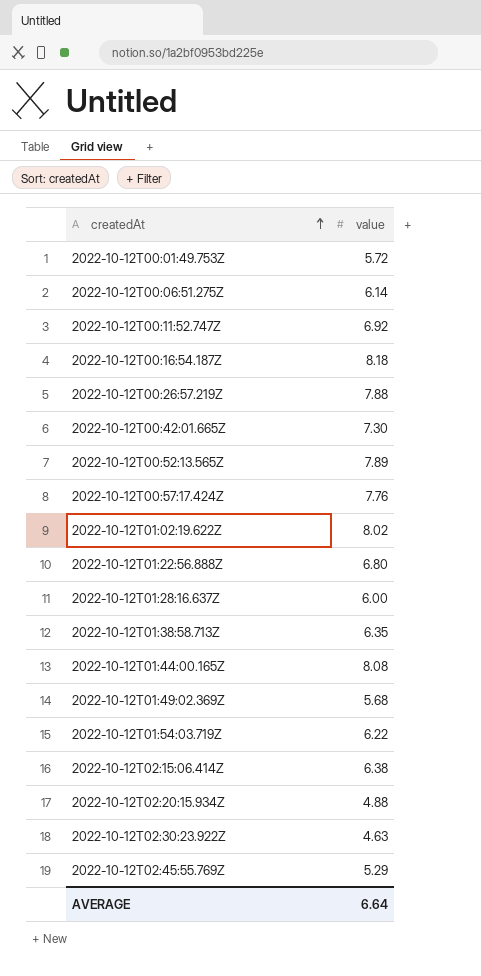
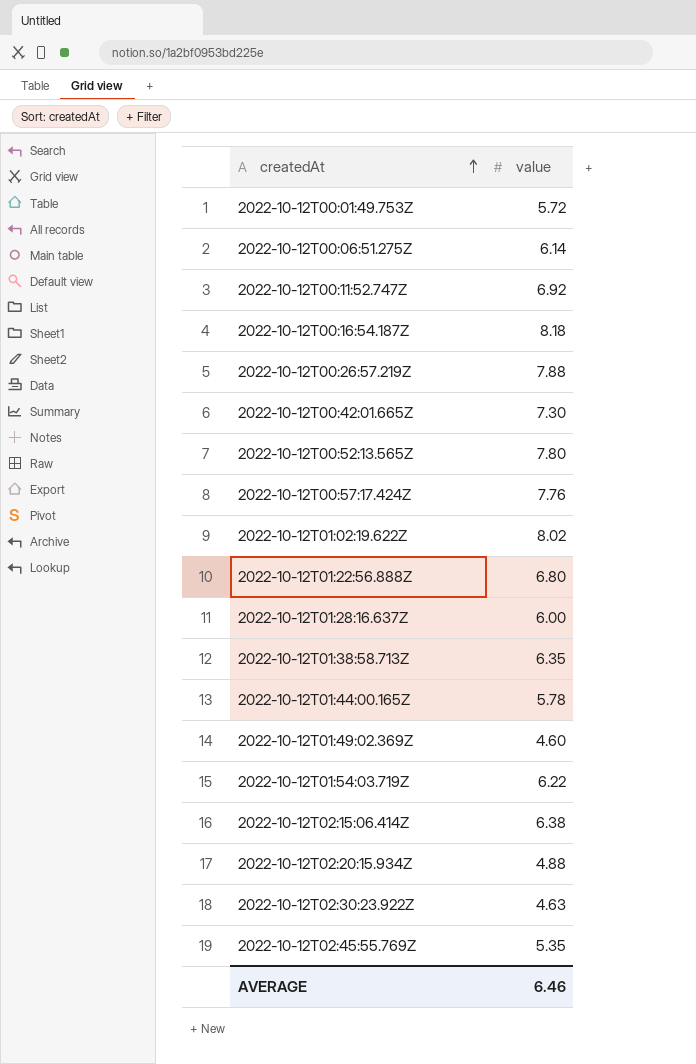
2022-10-12T00:52:13.565Z | value: 7.89 -> 7.80
2022-10-12T01:44:00.165Z | value: 8.08 -> 5.78
2022-10-12T01:49:02.369Z | value: 5.68 -> 4.60
2022-10-12T02:45:55.769Z | value: 5.29 -> 5.35
AVERAGE | value: 6.64 -> 6.46

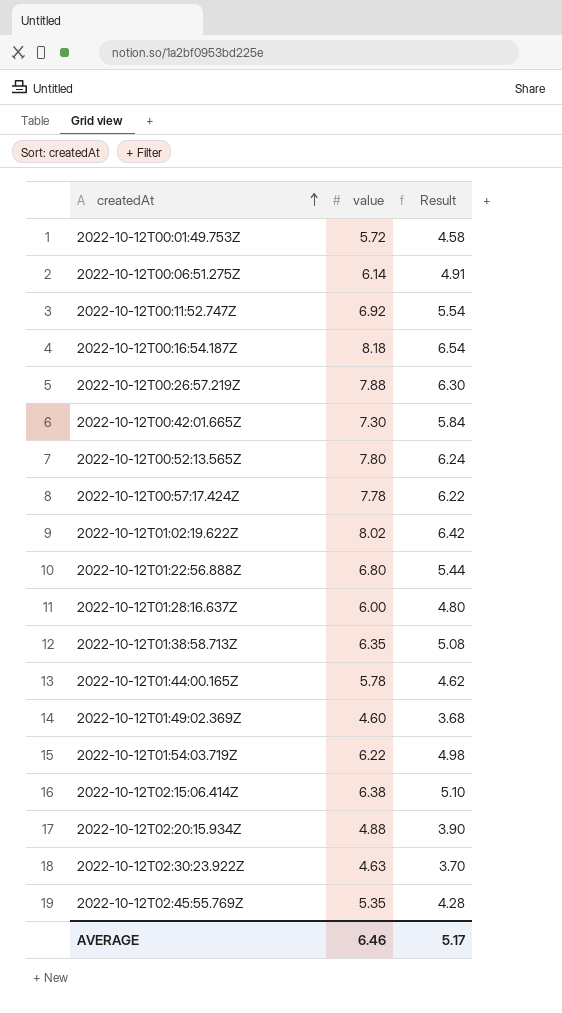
column Result | formula: none -> [value] * 0.8
2022-10-12T00:57:17.424Z | value: 7.76 -> 7.78

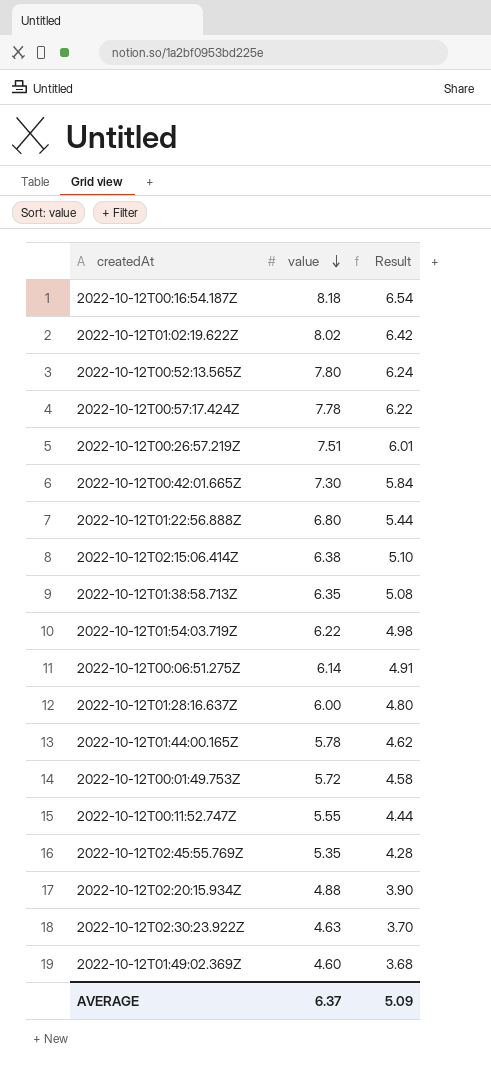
row order: createdAt ascending -> value descending
2022-10-12T00:26:57.219Z | value: 7.88 -> 7.51
2022-10-12T00:26:57.219Z | Result: 6.30 -> 6.01
2022-10-12T00:11:52.747Z | value: 6.92 -> 5.55
2022-10-12T00:11:52.747Z | Result: 5.54 -> 4.44
AVERAGE | value: 6.46 -> 6.37
AVERAGE | Result: 5.17 -> 5.09

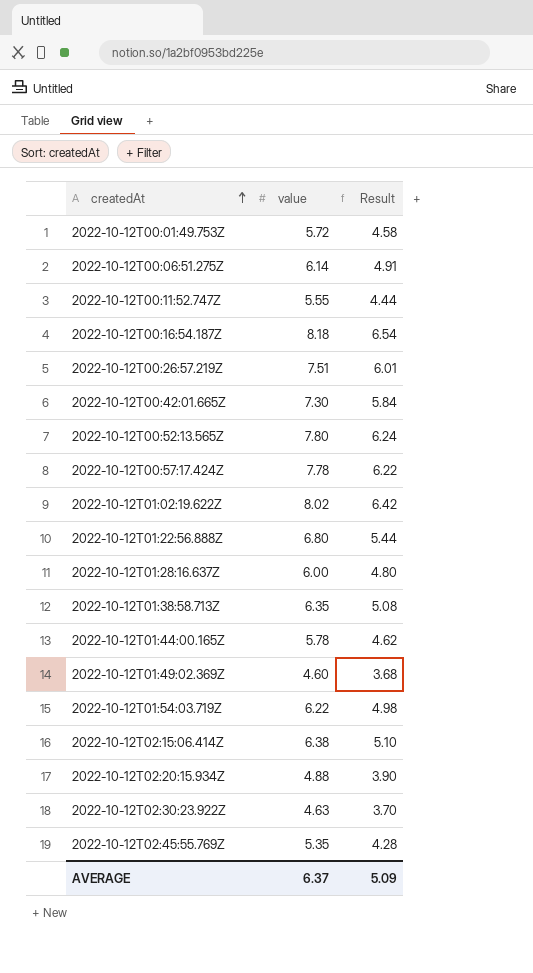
row order: value descending -> createdAt ascending

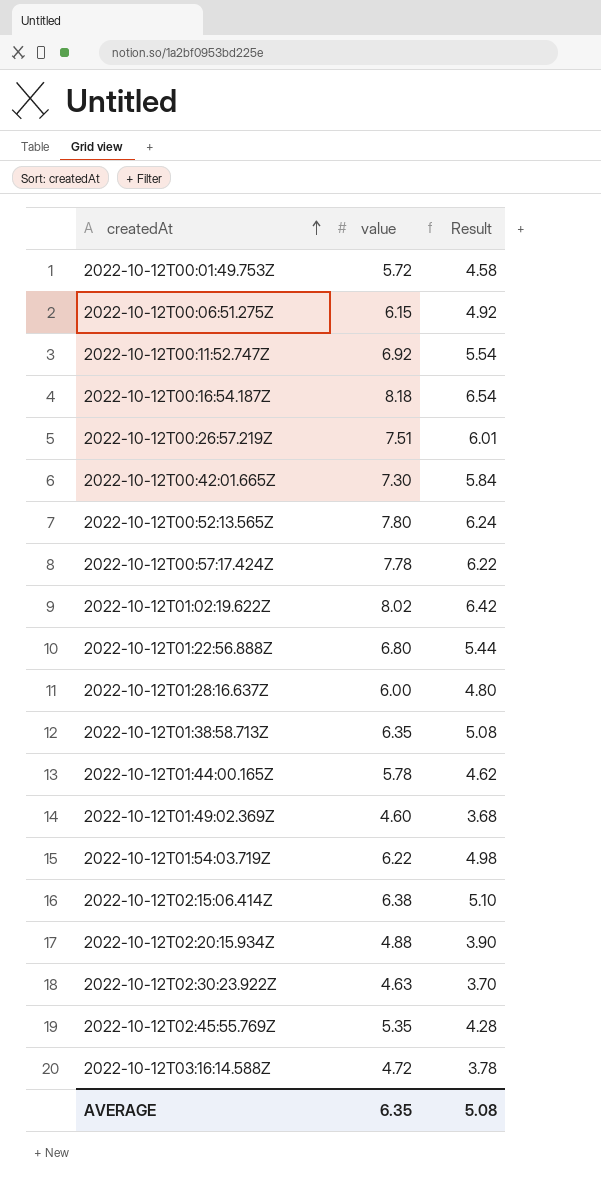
2022-10-12T00:06:51.275Z | value: 6.14 -> 6.15
2022-10-12T00:06:51.275Z | Result: 4.91 -> 4.92
2022-10-12T00:11:52.747Z | value: 5.55 -> 6.92
2022-10-12T00:11:52.747Z | Result: 4.44 -> 5.54
row 2022-10-12T03:16:14.588Z: none -> 4.72 | 3.78
AVERAGE | value: 6.37 -> 6.35
AVERAGE | Result: 5.09 -> 5.08

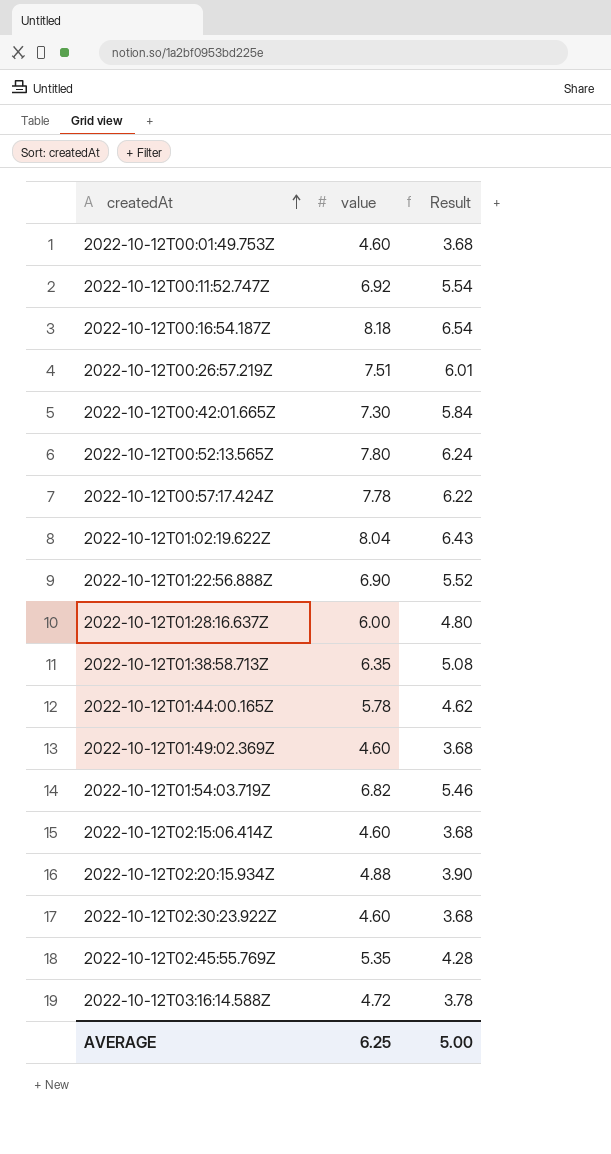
row 2022-10-12T00:06:51.275Z: 6.15 | 4.92 -> none
2022-10-12T00:01:49.753Z | value: 5.72 -> 4.60
2022-10-12T00:01:49.753Z | Result: 4.58 -> 3.68
2022-10-12T01:02:19.622Z | value: 8.02 -> 8.04
2022-10-12T01:02:19.622Z | Result: 6.42 -> 6.43
2022-10-12T01:22:56.888Z | value: 6.80 -> 6.90
2022-10-12T01:22:56.888Z | Result: 5.44 -> 5.52
2022-10-12T01:54:03.719Z | value: 6.22 -> 6.82
2022-10-12T01:54:03.719Z | Result: 4.98 -> 5.46
2022-10-12T02:15:06.414Z | value: 6.38 -> 4.60
2022-10-12T02:15:06.414Z | Result: 5.10 -> 3.68
2022-10-12T02:30:23.922Z | value: 4.63 -> 4.60
2022-10-12T02:30:23.922Z | Result: 3.70 -> 3.68
AVERAGE | value: 6.35 -> 6.25
AVERAGE | Result: 5.08 -> 5.00

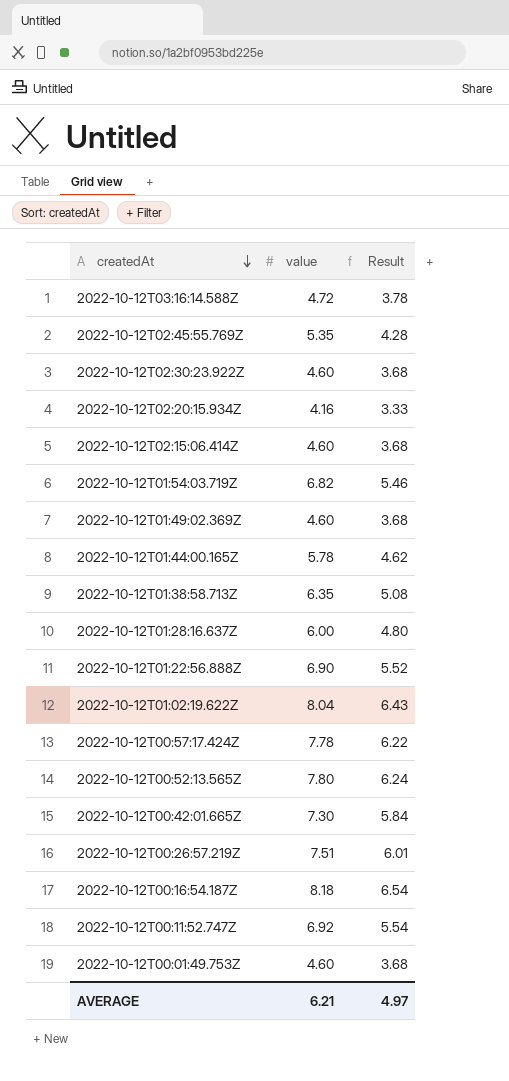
row order: createdAt ascending -> createdAt descending
2022-10-12T02:20:15.934Z | value: 4.88 -> 4.16
2022-10-12T02:20:15.934Z | Result: 3.90 -> 3.33
AVERAGE | value: 6.25 -> 6.21
AVERAGE | Result: 5.00 -> 4.97

